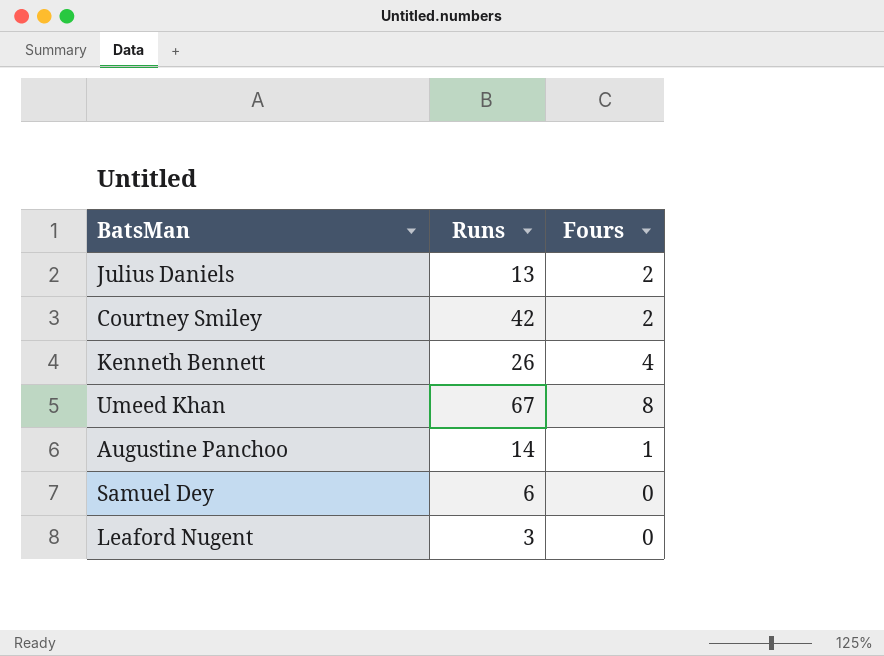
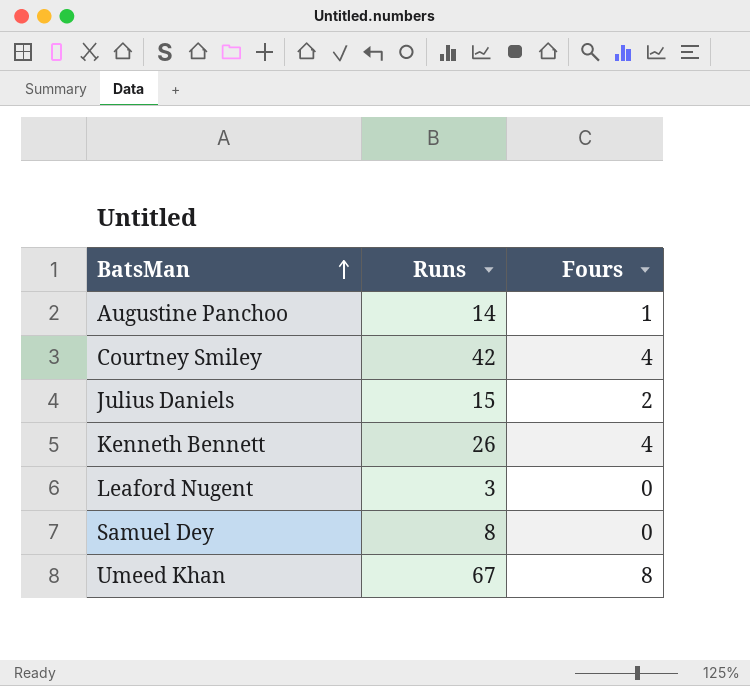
row order: none -> BatsMan ascending
Courtney Smiley | Fours: 2 -> 4
Julius Daniels | Runs: 13 -> 15
Samuel Dey | Runs: 6 -> 8

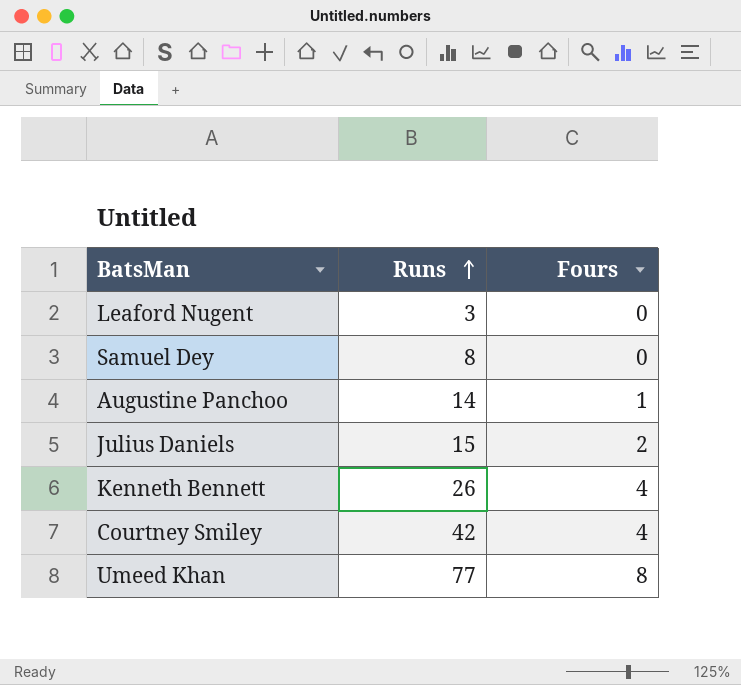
row order: BatsMan ascending -> Runs ascending
Umeed Khan | Runs: 67 -> 77

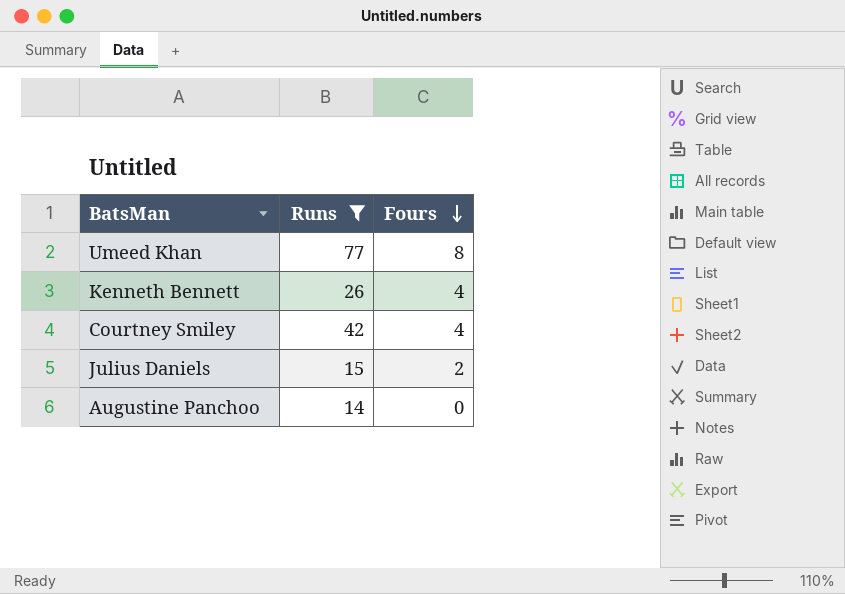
filter: none -> Runs >= 14
row order: Runs ascending -> Fours descending
Augustine Panchoo | Fours: 1 -> 0

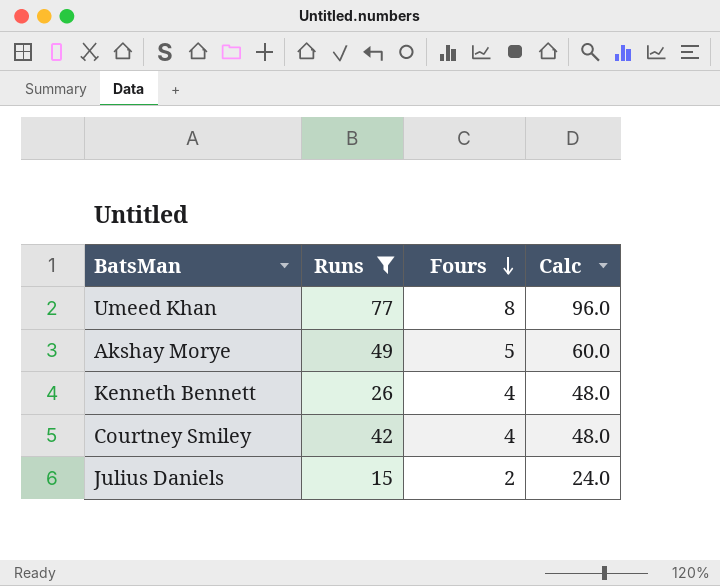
column Calc | formula: none -> [Fours] * 12
row Augustine Panchoo: 14 | 0 -> none
row Akshay Morye: none -> 49 | 5 | 60.0

